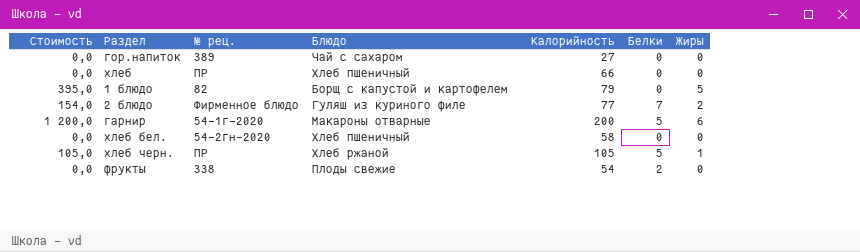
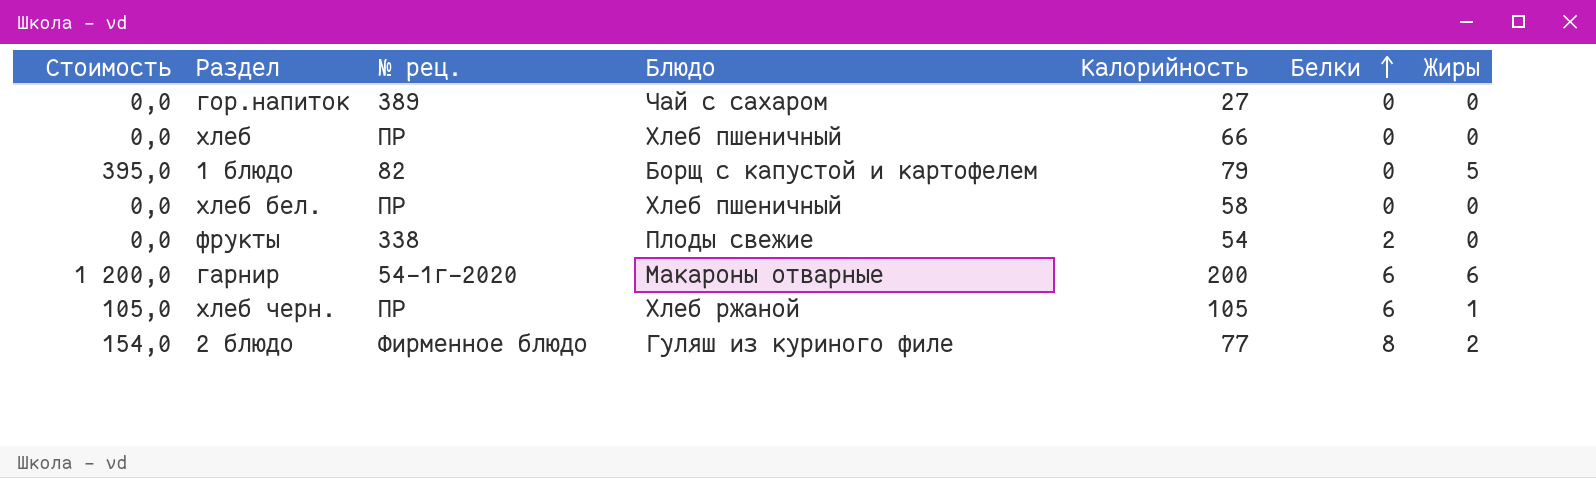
row order: none -> Белки ascending
хлеб бел. | № рец.: 54-2гн-2020 -> ПР
гарнир | Белки: 5 -> 6
хлеб черн. | Белки: 5 -> 6
2 блюдо | Белки: 7 -> 8

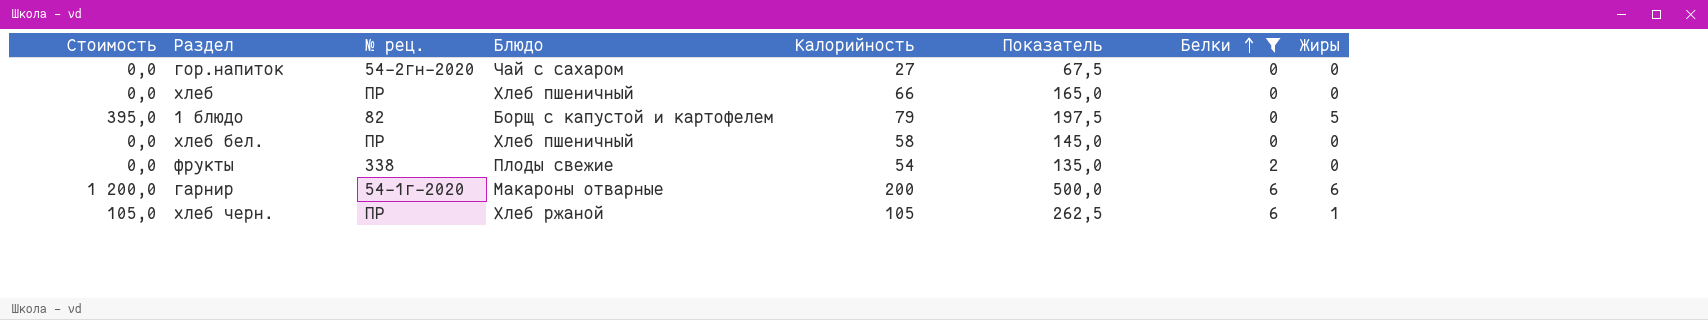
filter: none -> Белки != 8
column Показатель | formula: none -> [Калорийность] * 2,5
гор.напиток | № рец.: 389 -> 54-2гн-2020

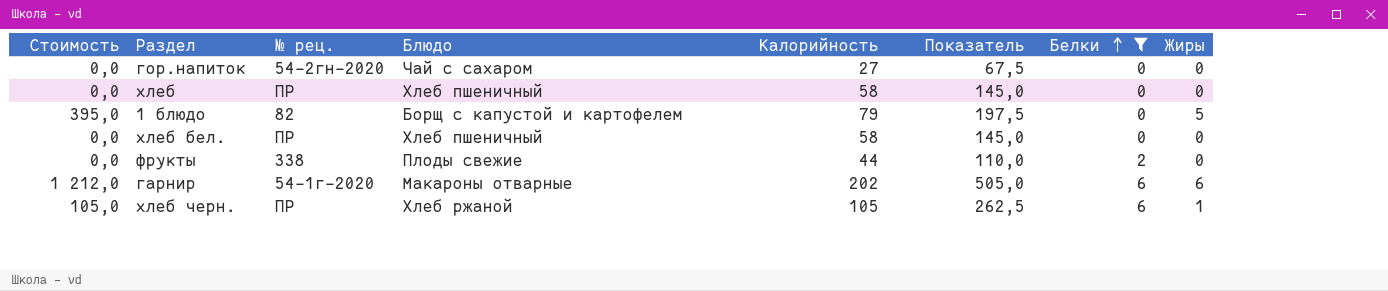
хлеб | Калорийность: 66 -> 58
хлеб | Показатель: 165,0 -> 145,0
фрукты | Калорийность: 54 -> 44
фрукты | Показатель: 135,0 -> 110,0
гарнир | Стоимость: 1 200,0 -> 1 212,0
гарнир | Калорийность: 200 -> 202
гарнир | Показатель: 500,0 -> 505,0

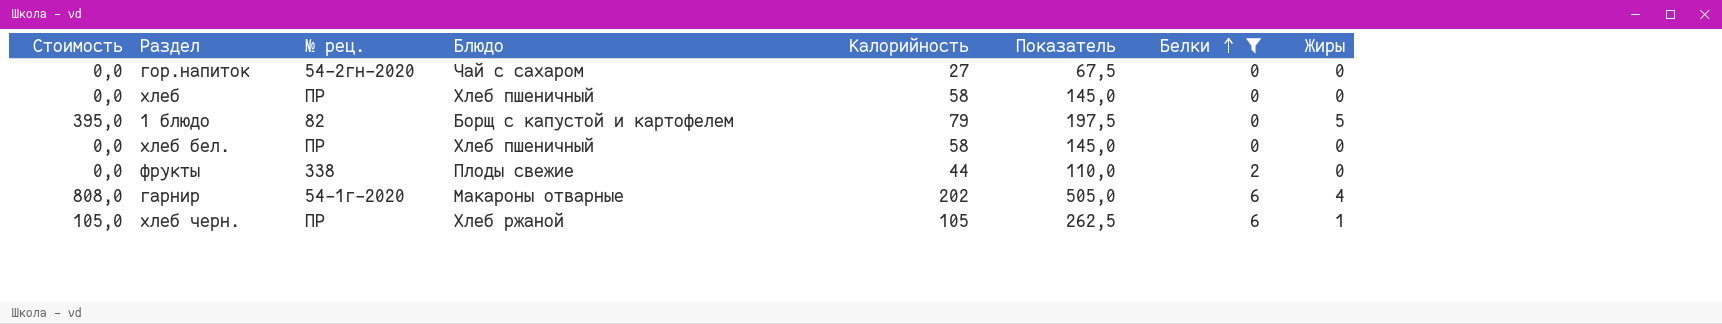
гарнир | Стоимость: 1 212,0 -> 808,0
гарнир | Жиры: 6 -> 4

